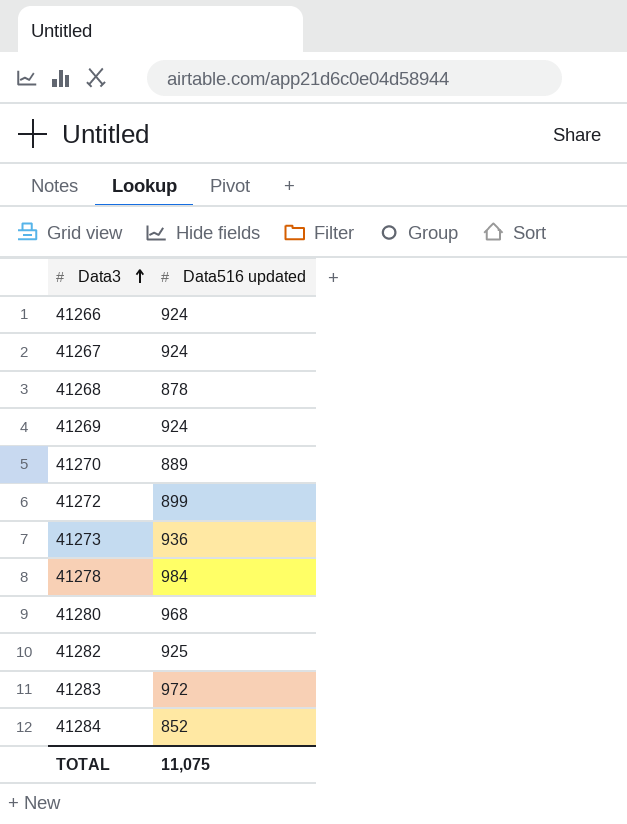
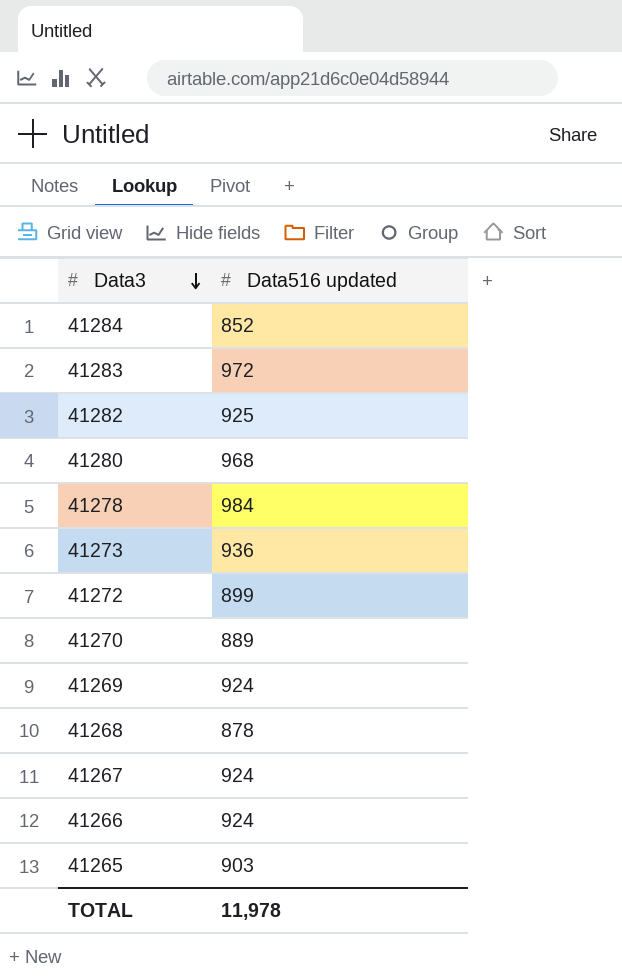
row order: Data3 ascending -> Data3 descending
row 41265: none -> 903
TOTAL | Data516 updated: 11,075 -> 11,978

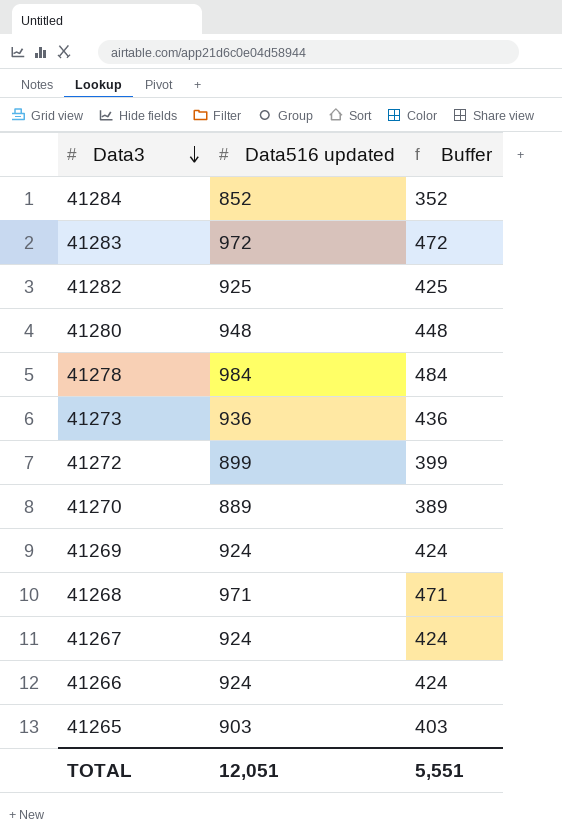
column Buffer | formula: none -> [Data516 updated] - 500
41280 | Data516 updated: 968 -> 948
41268 | Data516 updated: 878 -> 971
TOTAL | Data516 updated: 11,978 -> 12,051

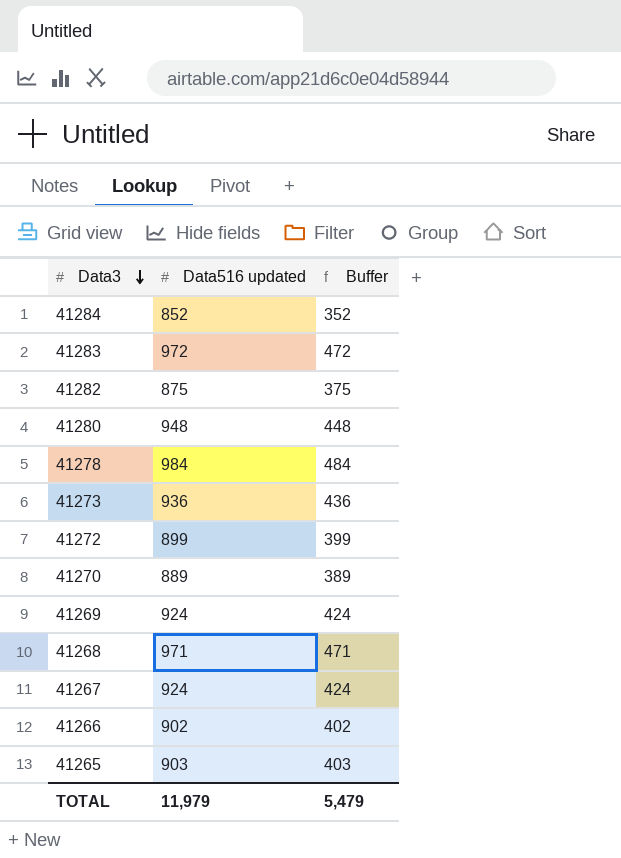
41282 | Data516 updated: 925 -> 875
41282 | Buffer: 425 -> 375
41266 | Data516 updated: 924 -> 902
41266 | Buffer: 424 -> 402
TOTAL | Data516 updated: 12,051 -> 11,979
TOTAL | Buffer: 5,551 -> 5,479

